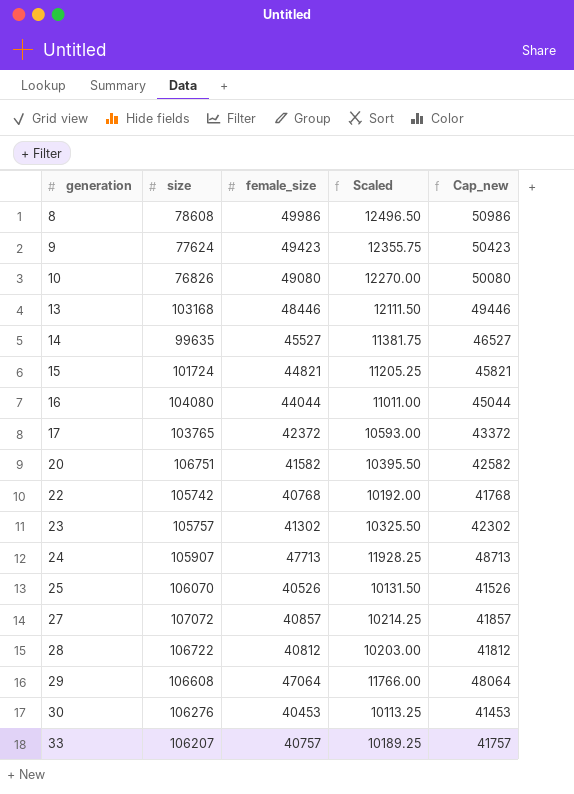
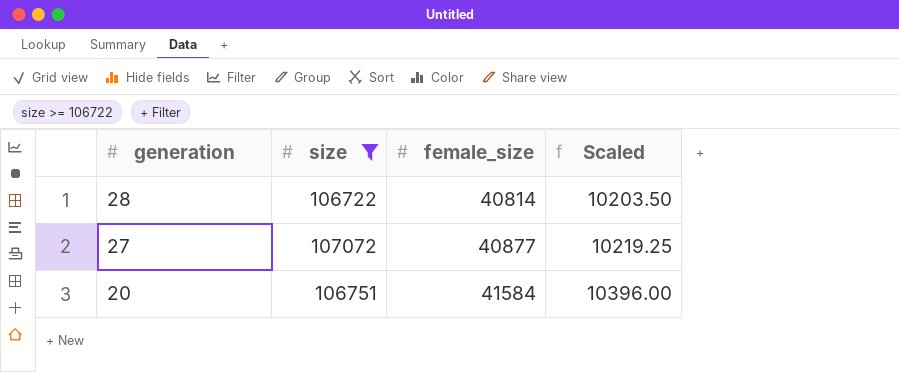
filter: none -> size >= 106722
row order: generation ascending -> generation descending
column Cap_new | formula: [female_size] + 1000 -> none
28 | female_size: 40812 -> 40814
28 | Scaled: 10203.00 -> 10203.50
27 | female_size: 40857 -> 40877
27 | Scaled: 10214.25 -> 10219.25
20 | female_size: 41582 -> 41584
20 | Scaled: 10395.50 -> 10396.00

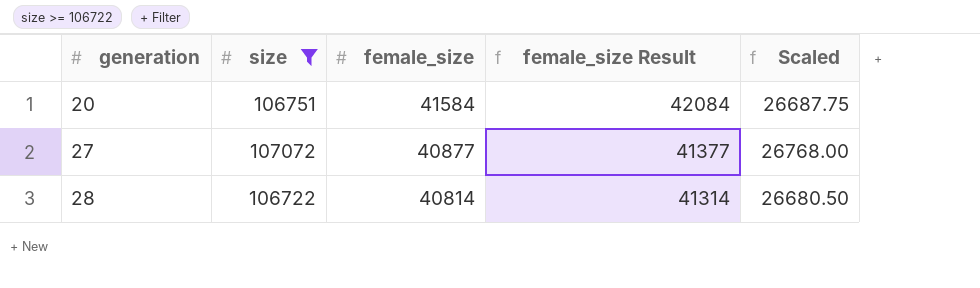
row order: generation descending -> generation ascending
column female_size Result | formula: none -> [female_size] + 500
column Scaled | formula: [female_size] * 0.25 -> [size] * 0.25

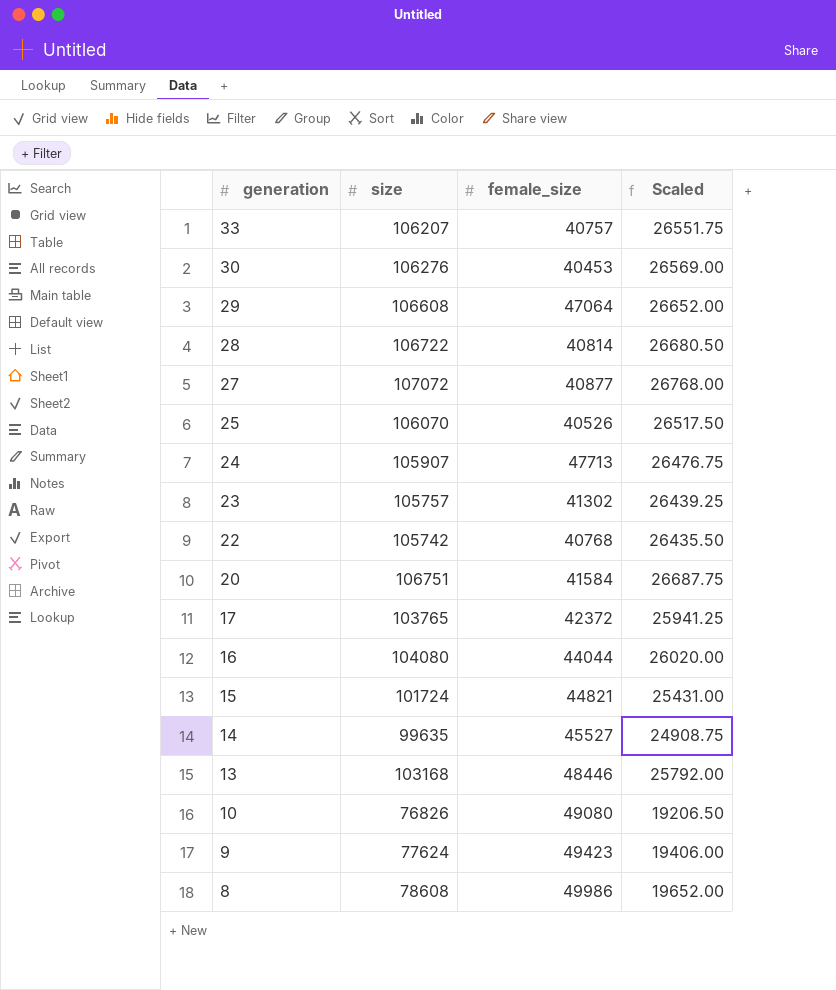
filter: size >= 106722 -> none
row order: generation ascending -> generation descending
column female_size Result | formula: [female_size] + 500 -> none

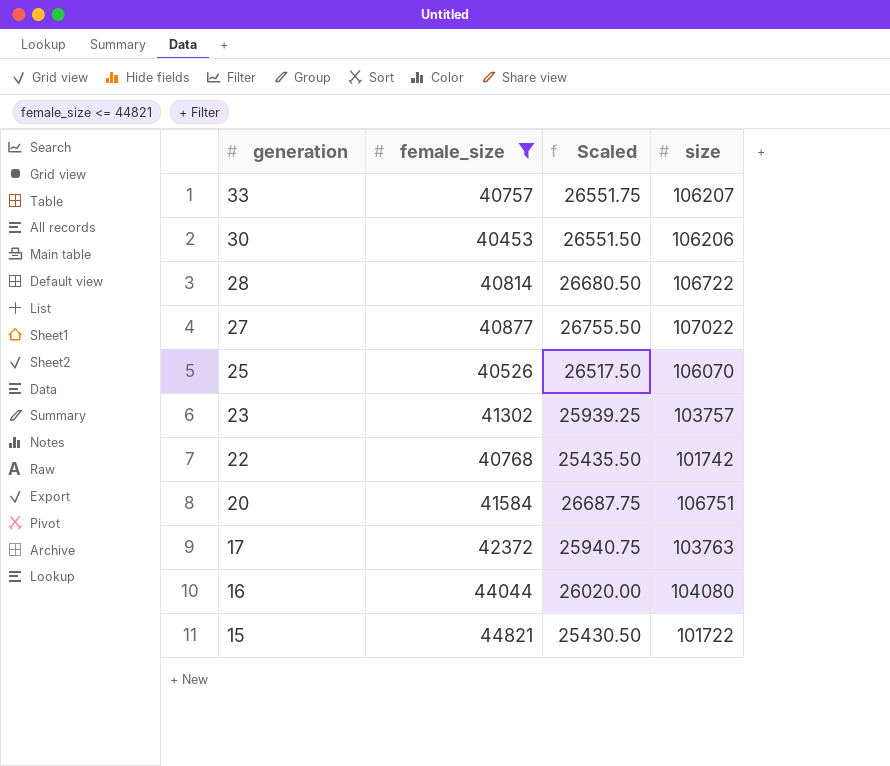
filter: none -> female_size <= 44821
column size | position: 2 -> 4
30 | Scaled: 26569.00 -> 26551.50
30 | size: 106276 -> 106206
27 | Scaled: 26768.00 -> 26755.50
27 | size: 107072 -> 107022
23 | Scaled: 26439.25 -> 25939.25
23 | size: 105757 -> 103757
22 | Scaled: 26435.50 -> 25435.50
22 | size: 105742 -> 101742
17 | Scaled: 25941.25 -> 25940.75
17 | size: 103765 -> 103763
15 | Scaled: 25431.00 -> 25430.50
15 | size: 101724 -> 101722

